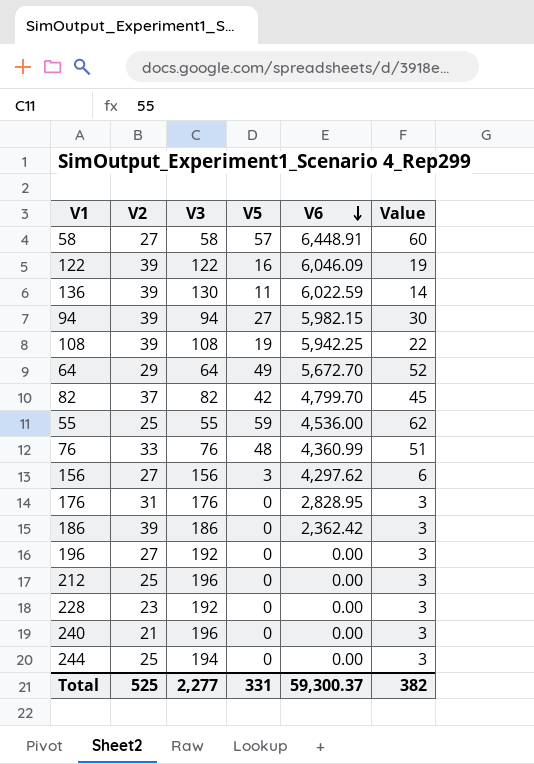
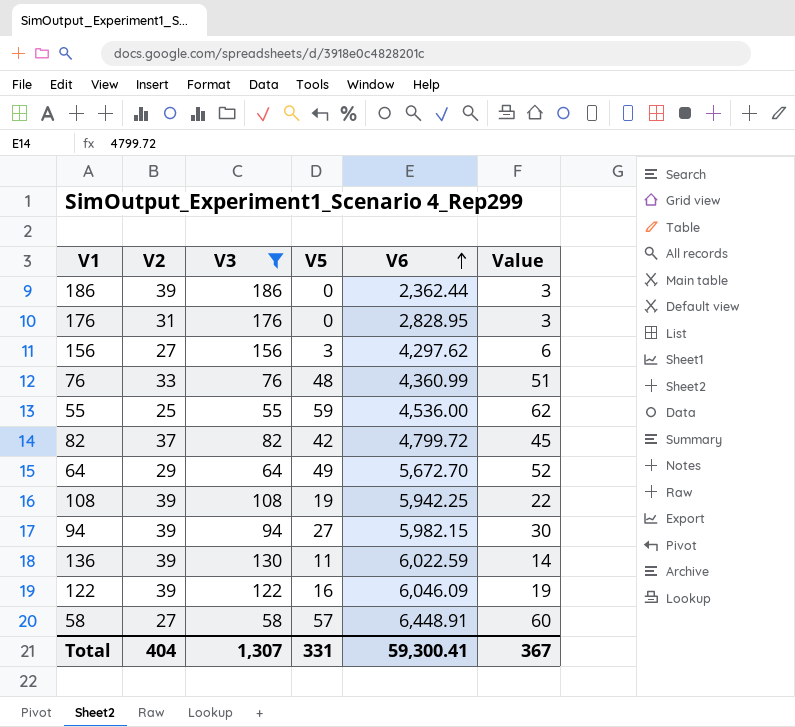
filter: none -> V3 <= 186
row order: V6 descending -> V6 ascending
186 | V6: 2,362.42 -> 2,362.44
82 | V6: 4,799.70 -> 4,799.72
Total | V2: 525 -> 404
Total | V3: 2,277 -> 1,307
Total | V6: 59,300.37 -> 59,300.41
Total | Value: 382 -> 367

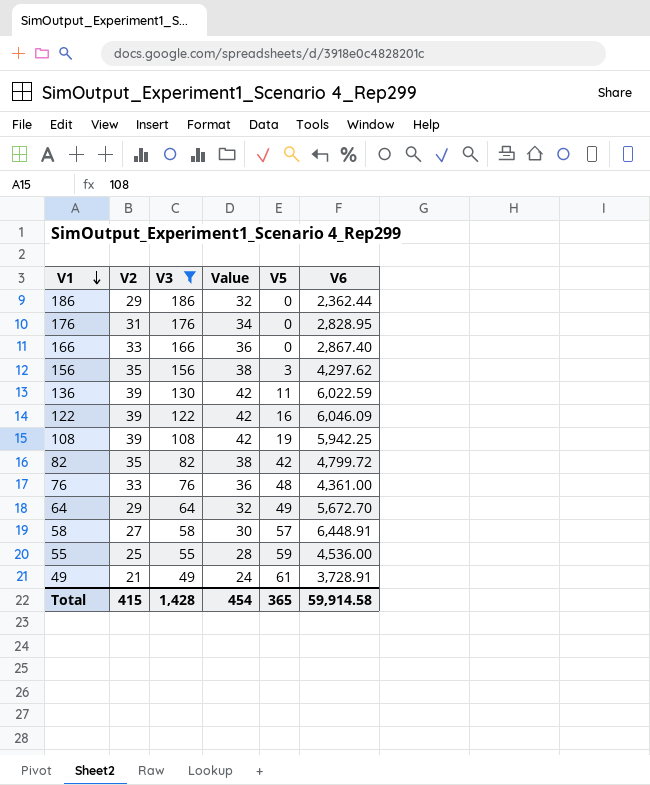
row order: V6 ascending -> V1 descending
column Value | formula: [V5] + 3 -> [V2] + 3
column Value | position: 6 -> 4
row 94: 39 | 94 | 27 | 5,982.15 | 30 -> none
186 | V2: 39 -> 29
row 166: none -> 33 | 166 | 36 | 0 | 2,867.40
156 | V2: 27 -> 35
82 | V2: 37 -> 35
76 | V6: 4,360.99 -> 4,361.00
row 49: none -> 21 | 49 | 24 | 61 | 3,728.91
Total | V2: 404 -> 415
Total | V3: 1,307 -> 1,428
Total | Value: 367 -> 454
Total | V5: 331 -> 365
Total | V6: 59,300.41 -> 59,914.58

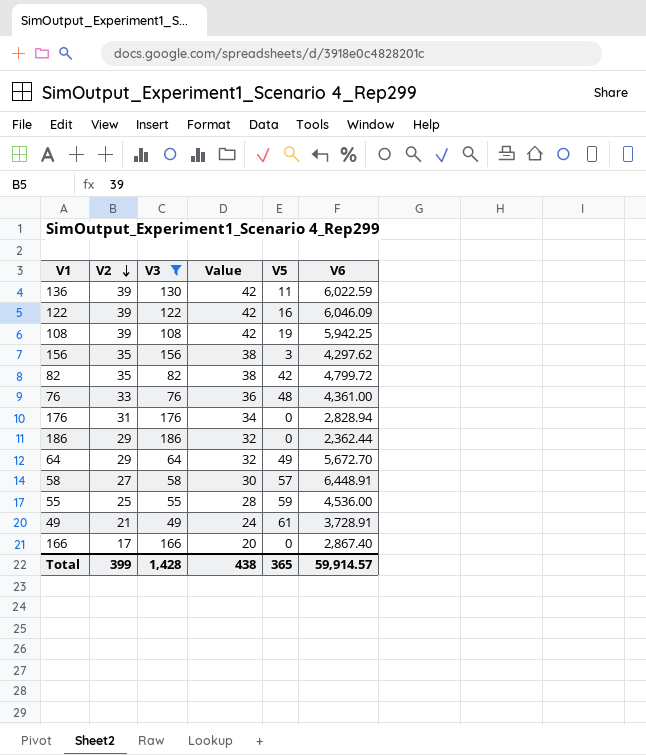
row order: V1 descending -> V2 descending
176 | V6: 2,828.95 -> 2,828.94
166 | V2: 33 -> 17
166 | Value: 36 -> 20
Total | V2: 415 -> 399
Total | Value: 454 -> 438
Total | V6: 59,914.58 -> 59,914.57

